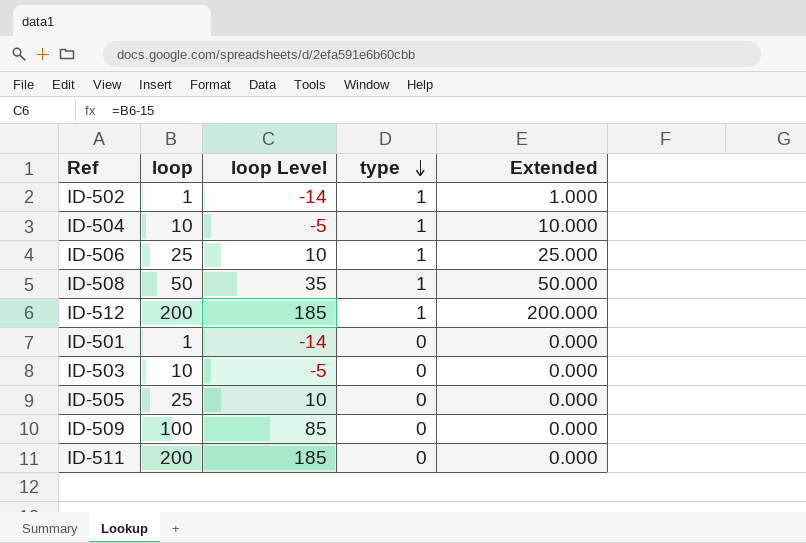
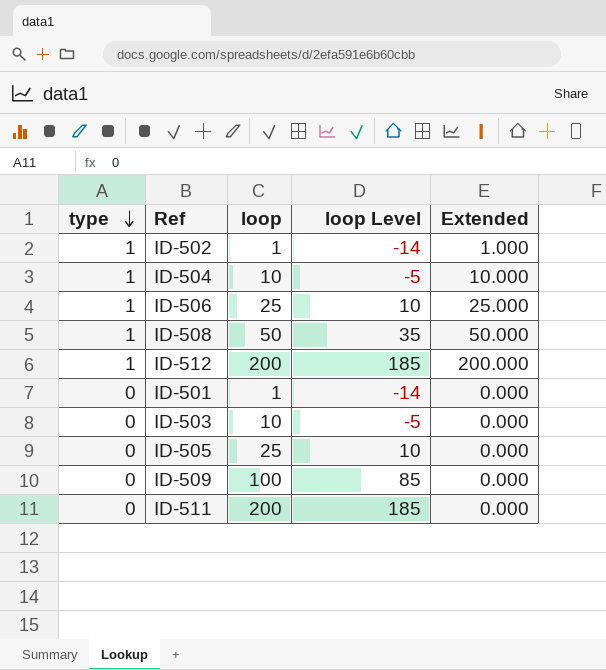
column type | position: 4 -> 1

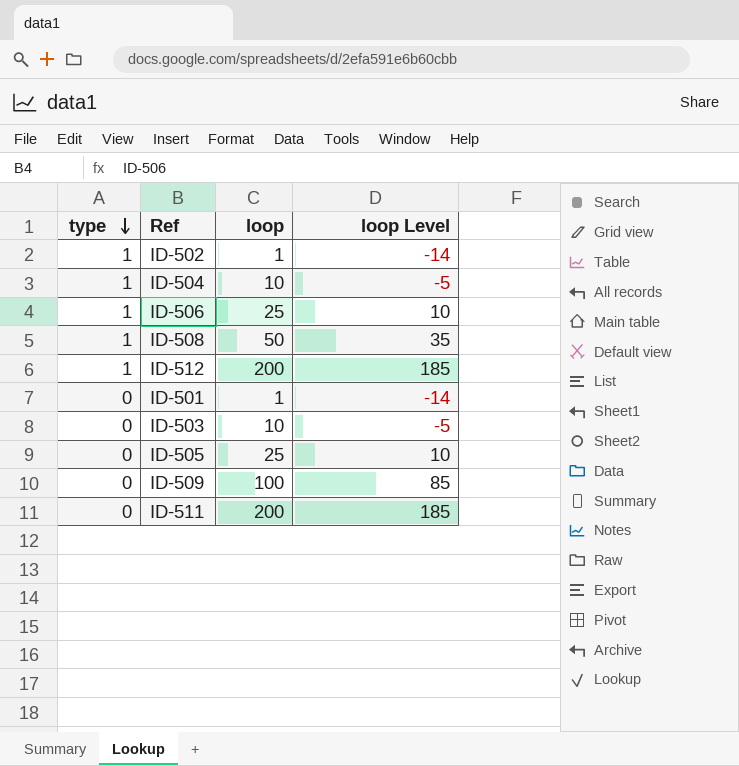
column Extended | formula: [type] * [loop] -> none

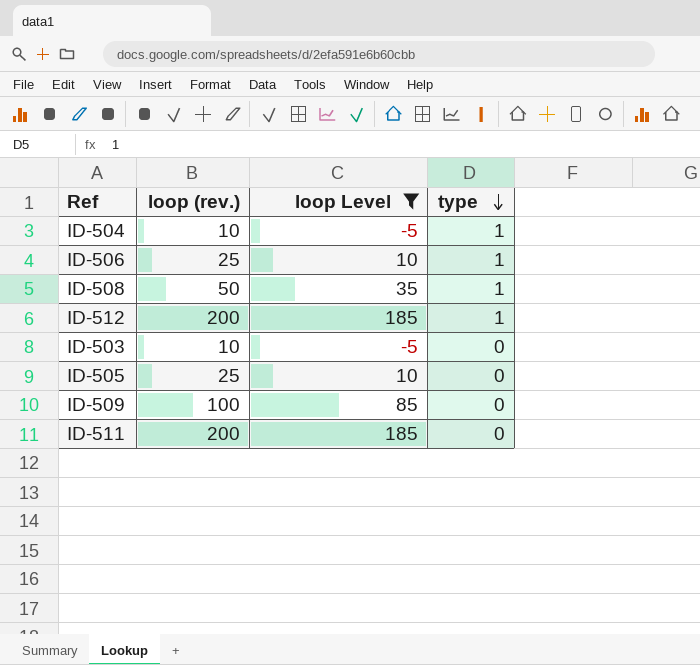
filter: none -> loop Level != -14
column name: loop -> loop (rev.)
column type | position: 1 -> 4

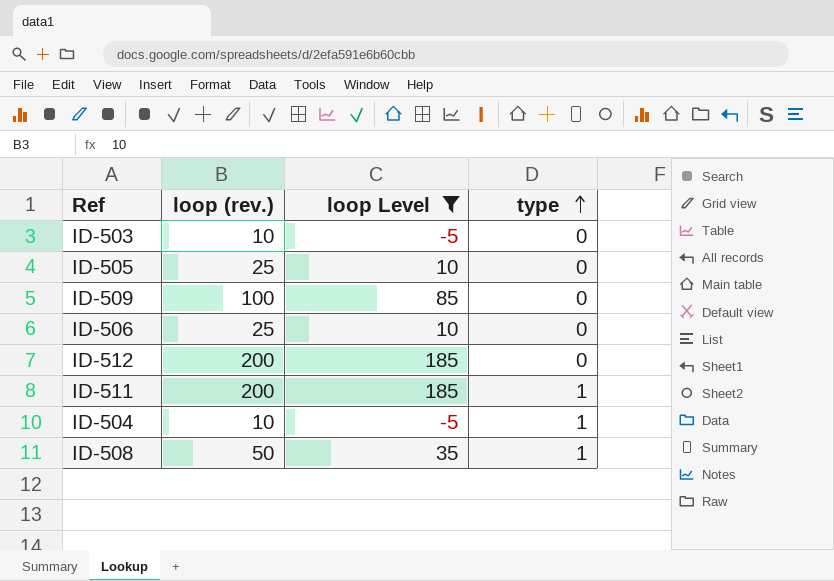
row order: type descending -> type ascending
ID-506 | type: 1 -> 0
ID-512 | type: 1 -> 0
ID-511 | type: 0 -> 1

